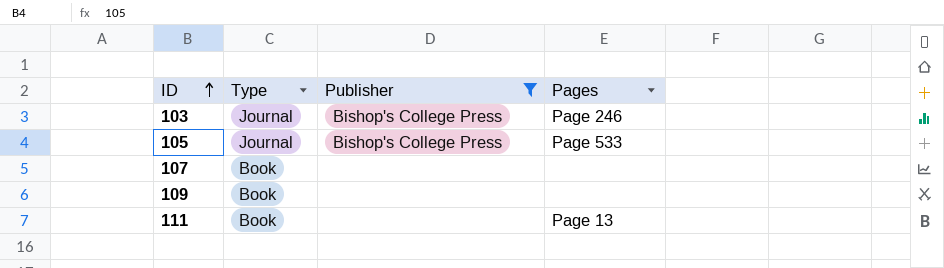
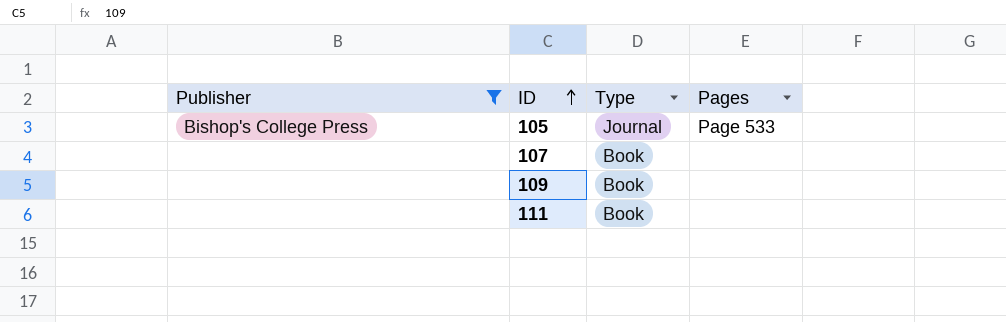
column Publisher | position: 3 -> 1
row 103: Journal | Bishop's College Press | Page 246 -> none
111 | Pages: Page 13 -> none

